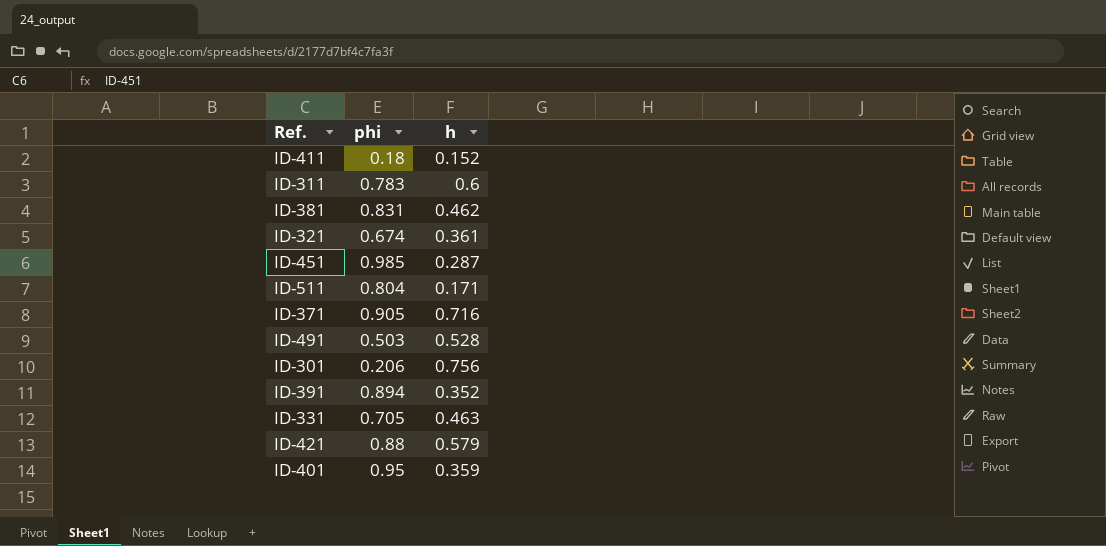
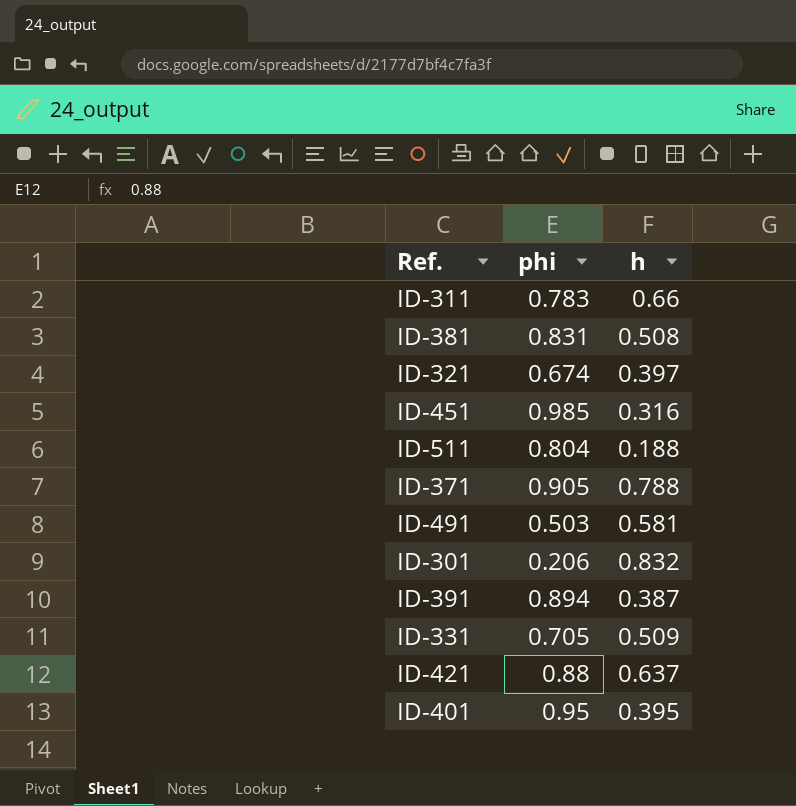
row ID-411: 0.18 | 0.152 -> none
ID-311 | h: 0.6 -> 0.66
ID-381 | h: 0.462 -> 0.508
ID-321 | h: 0.361 -> 0.397
ID-451 | h: 0.287 -> 0.316
ID-511 | h: 0.171 -> 0.188
ID-371 | h: 0.716 -> 0.788
ID-491 | h: 0.528 -> 0.581
ID-301 | h: 0.756 -> 0.832
ID-391 | h: 0.352 -> 0.387
ID-331 | h: 0.463 -> 0.509
ID-421 | h: 0.579 -> 0.637
ID-401 | h: 0.359 -> 0.395

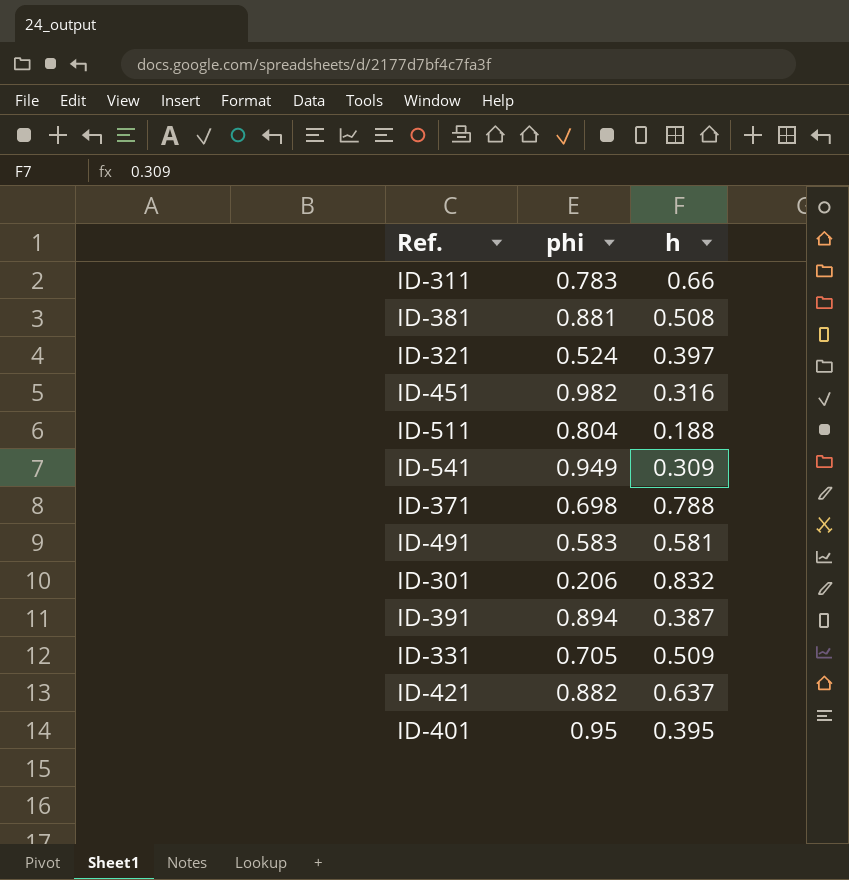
ID-381 | phi: 0.831 -> 0.881
ID-321 | phi: 0.674 -> 0.524
ID-451 | phi: 0.985 -> 0.982
row ID-541: none -> 0.949 | 0.309
ID-371 | phi: 0.905 -> 0.698
ID-491 | phi: 0.503 -> 0.583
ID-421 | phi: 0.88 -> 0.882

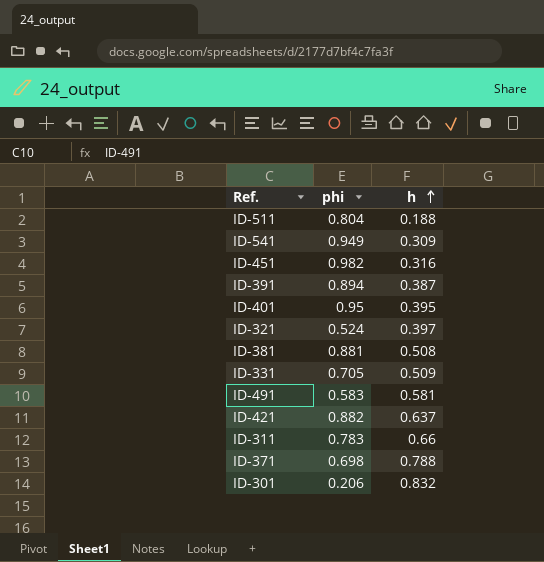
row order: none -> h ascending

